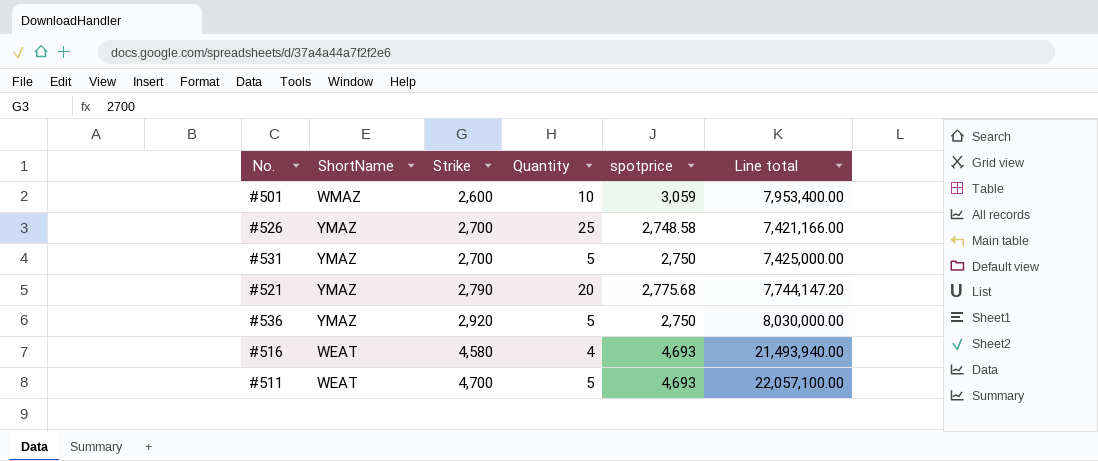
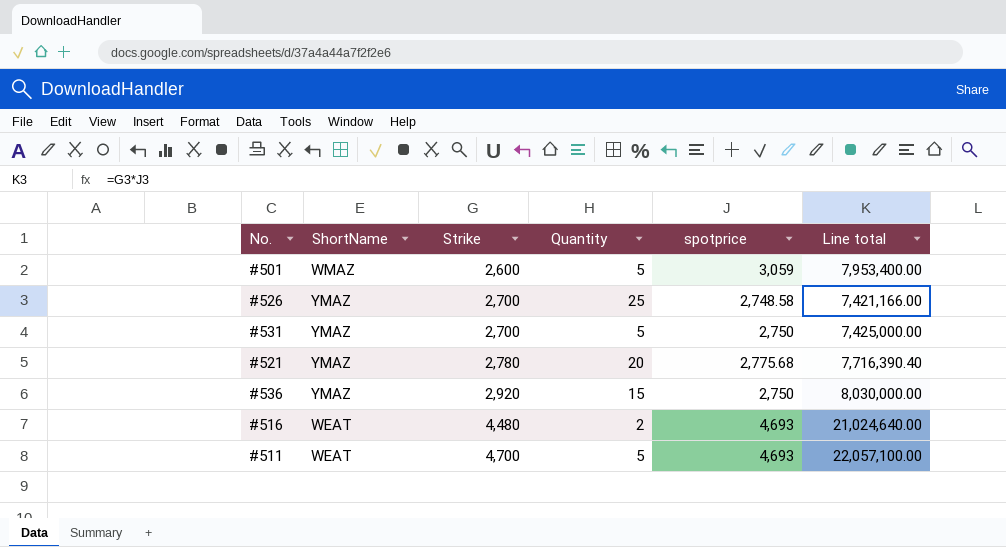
#501 | Quantity: 10 -> 5
#521 | Strike: 2,790 -> 2,780
#521 | Line total: 7,744,147.20 -> 7,716,390.40
#536 | Quantity: 5 -> 15
#516 | Strike: 4,580 -> 4,480
#516 | Quantity: 4 -> 2
#516 | Line total: 21,493,940.00 -> 21,024,640.00

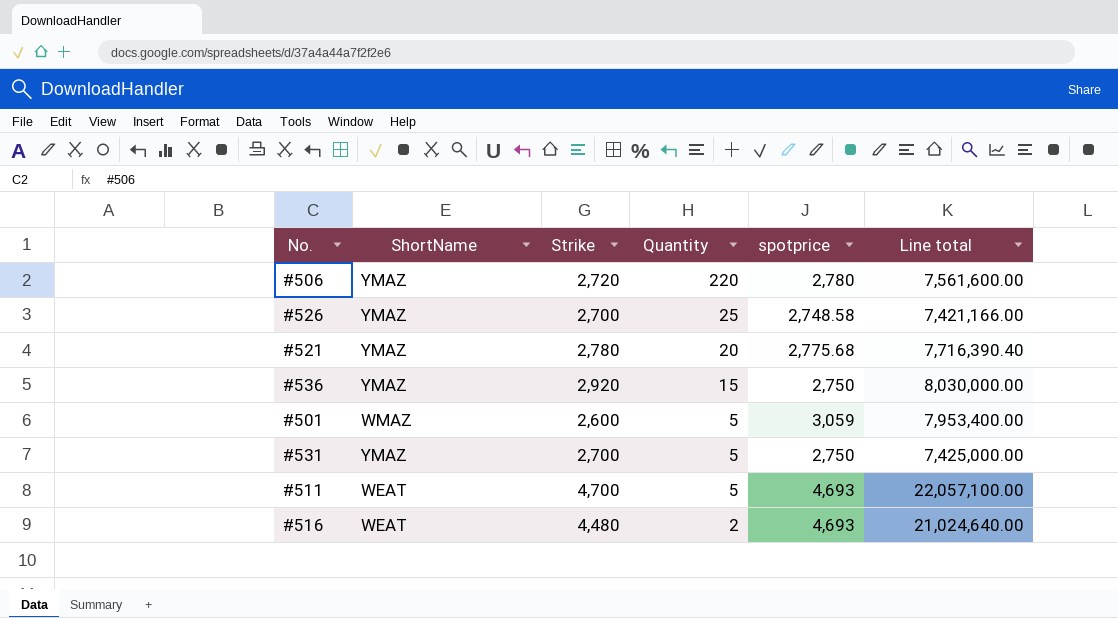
row order: Strike ascending -> Quantity descending
row #506: none -> YMAZ | 2,720 | 220 | 2,780 | 7,561,600.00

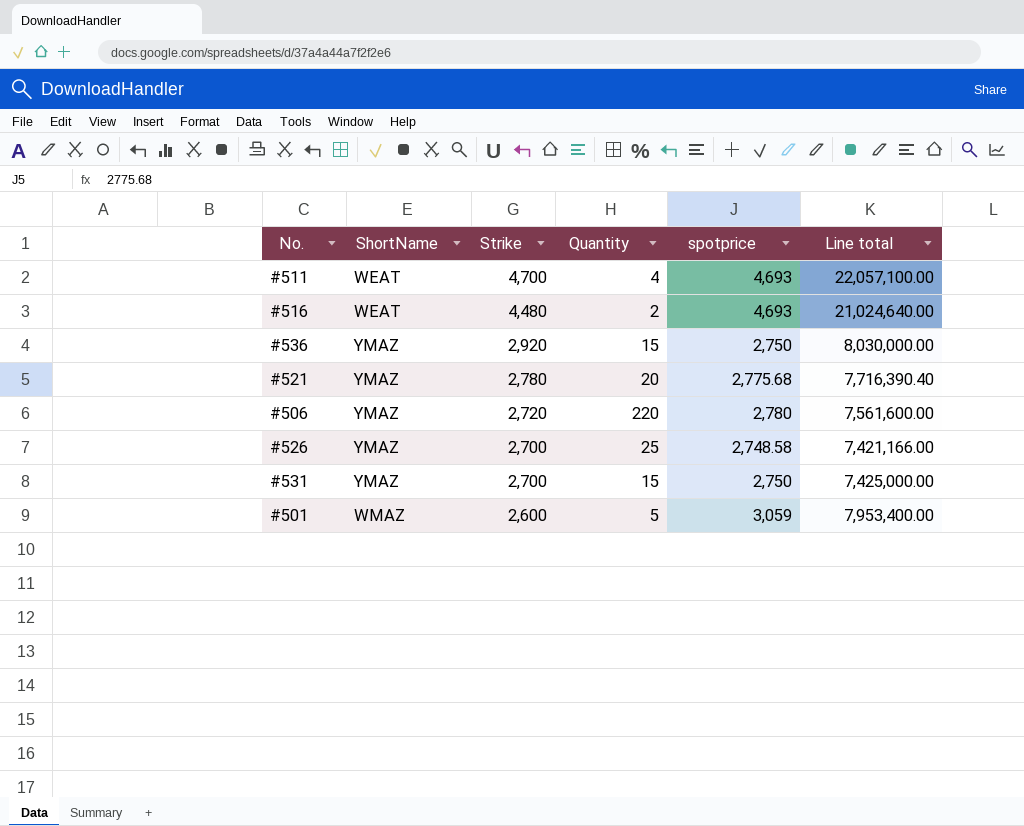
row order: Quantity descending -> Strike descending
#511 | Quantity: 5 -> 4
#531 | Quantity: 5 -> 15

